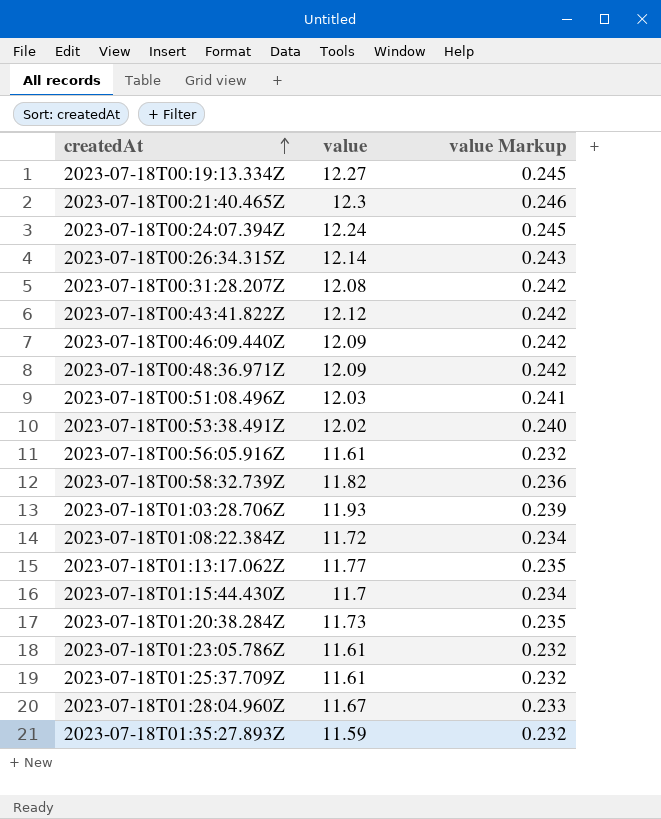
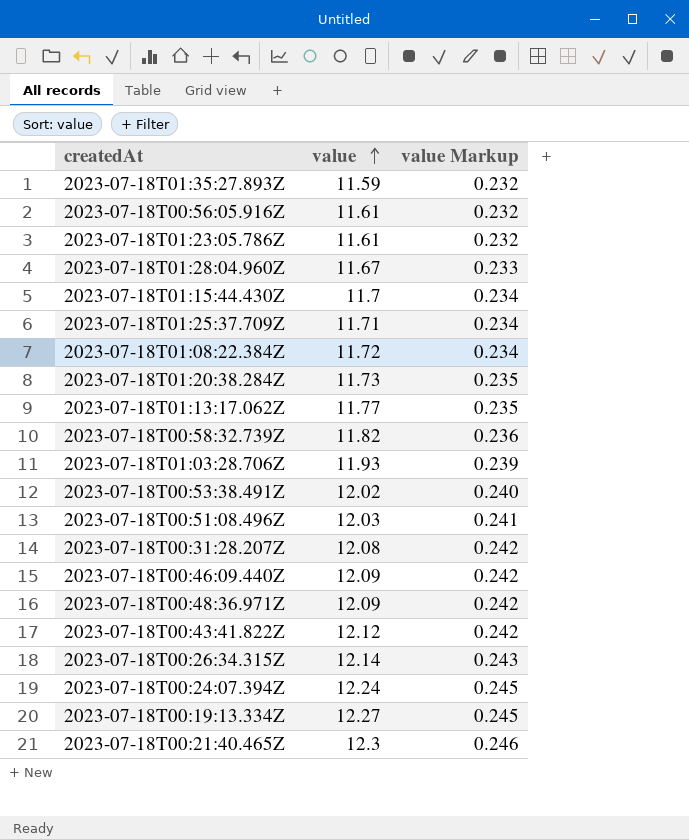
row order: createdAt ascending -> value ascending
2023-07-18T01:25:37.709Z | value: 11.61 -> 11.71
2023-07-18T01:25:37.709Z | value Markup: 0.232 -> 0.234

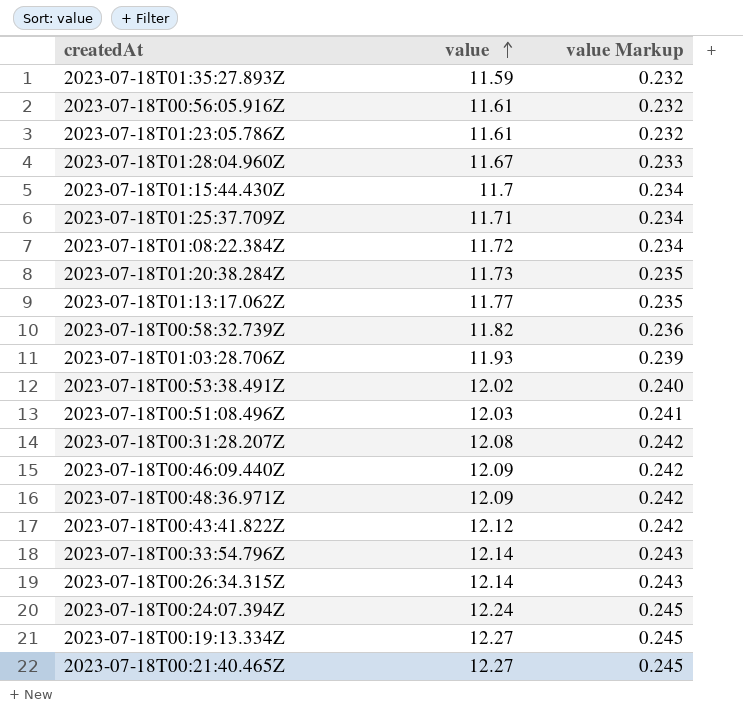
row 2023-07-18T00:33:54.796Z: none -> 12.14 | 0.243
2023-07-18T00:21:40.465Z | value: 12.3 -> 12.27
2023-07-18T00:21:40.465Z | value Markup: 0.246 -> 0.245

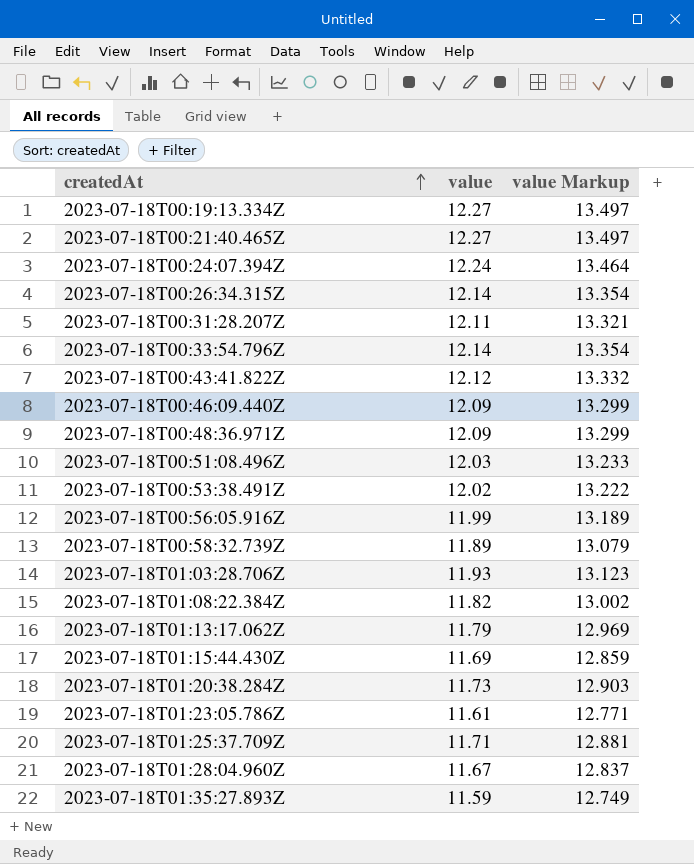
row order: value ascending -> createdAt ascending
column value Markup | formula: [value] * 0.02 -> [value] * 1.1
2023-07-18T00:31:28.207Z | value: 12.08 -> 12.11
2023-07-18T00:56:05.916Z | value: 11.61 -> 11.99
2023-07-18T00:58:32.739Z | value: 11.82 -> 11.89
2023-07-18T01:08:22.384Z | value: 11.72 -> 11.82
2023-07-18T01:13:17.062Z | value: 11.77 -> 11.79
2023-07-18T01:15:44.430Z | value: 11.7 -> 11.69

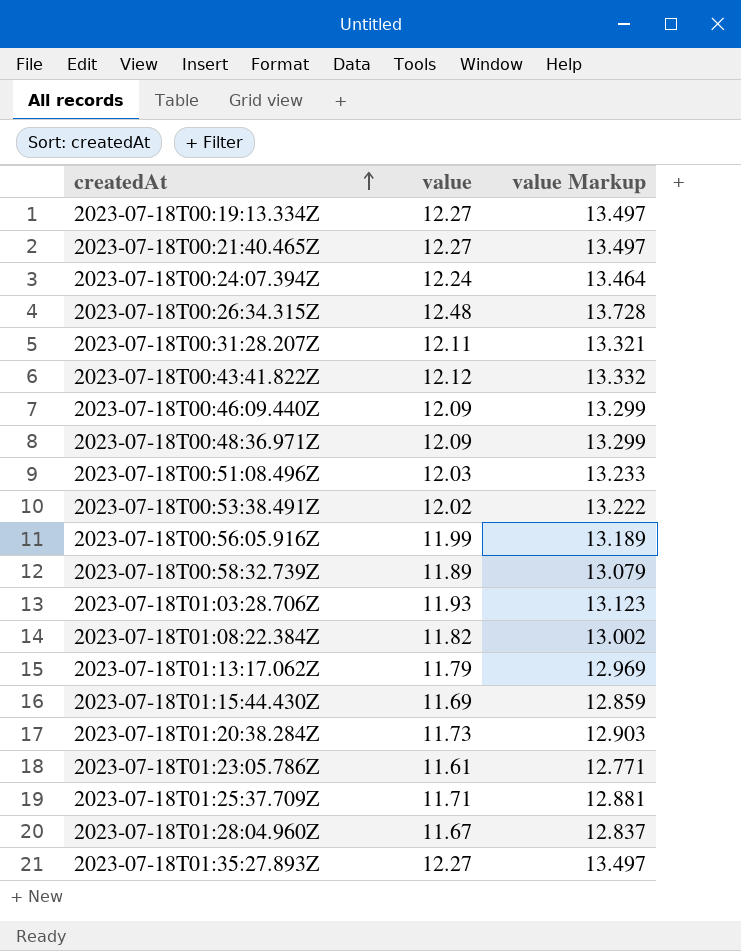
row 2023-07-18T00:33:54.796Z: 12.14 | 13.354 -> none
2023-07-18T00:26:34.315Z | value: 12.14 -> 12.48
2023-07-18T00:26:34.315Z | value Markup: 13.354 -> 13.728
2023-07-18T01:35:27.893Z | value: 11.59 -> 12.27
2023-07-18T01:35:27.893Z | value Markup: 12.749 -> 13.497

